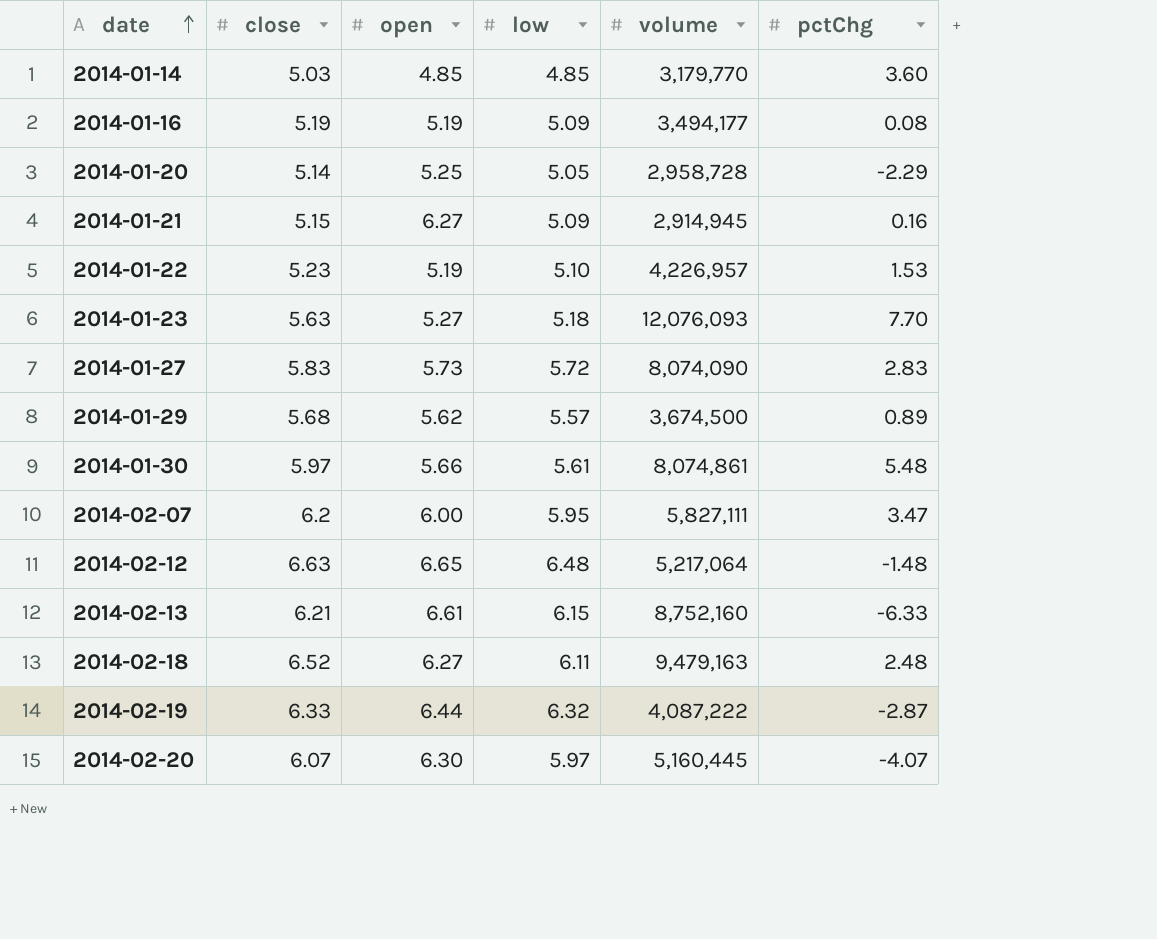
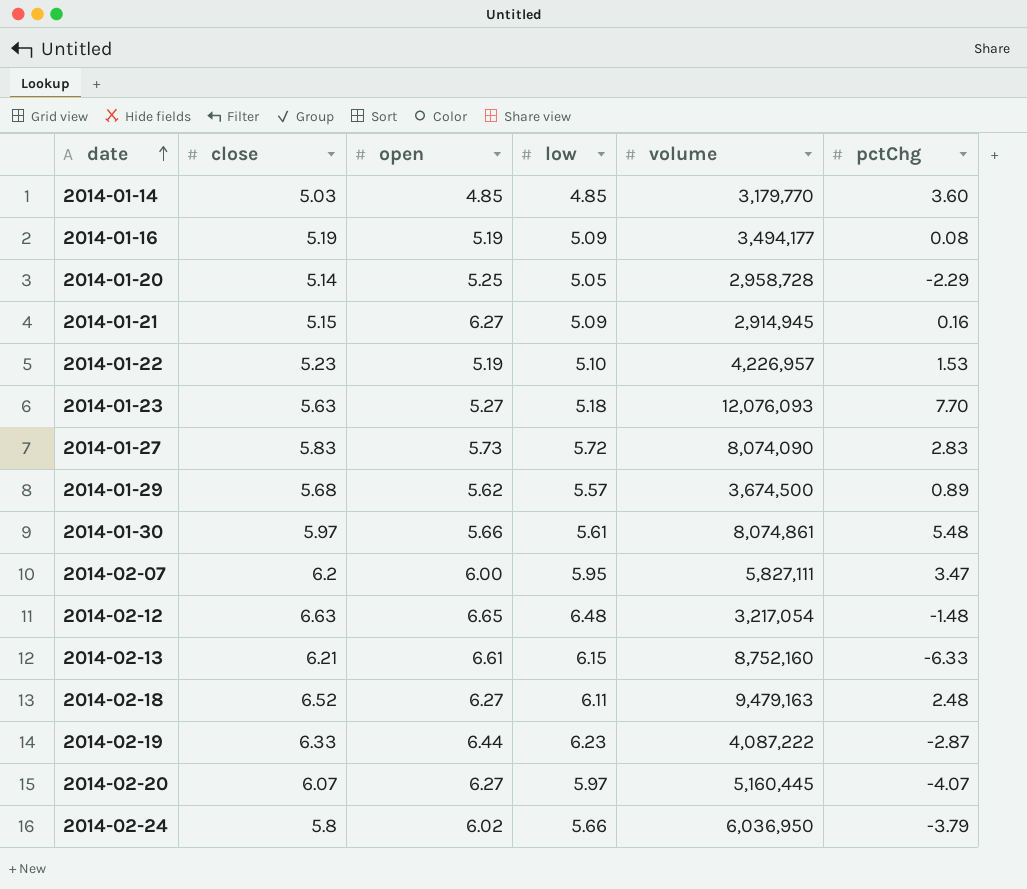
2014-02-12 | volume: 5,217,064 -> 3,217,054
2014-02-19 | low: 6.32 -> 6.23
2014-02-20 | open: 6.30 -> 6.27
row 2014-02-24: none -> 5.8 | 6.02 | 5.66 | 6,036,950 | -3.79

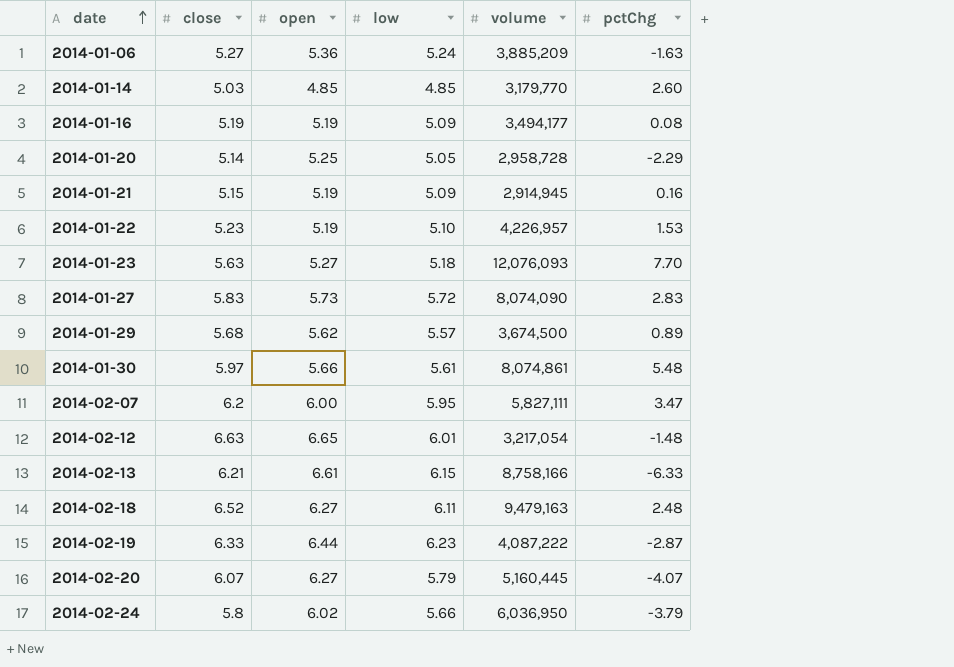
row 2014-01-06: none -> 5.27 | 5.36 | 5.24 | 3,885,209 | -1.63
2014-01-14 | pctChg: 3.60 -> 2.60
2014-01-21 | open: 6.27 -> 5.19
2014-02-12 | low: 6.48 -> 6.01
2014-02-13 | volume: 8,752,160 -> 8,758,166
2014-02-20 | low: 5.97 -> 5.79

